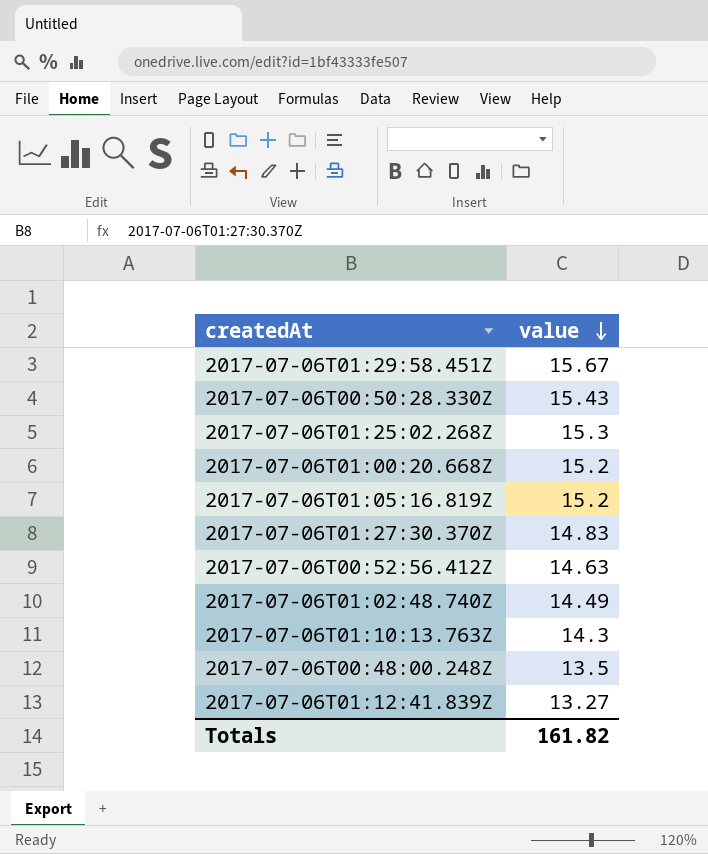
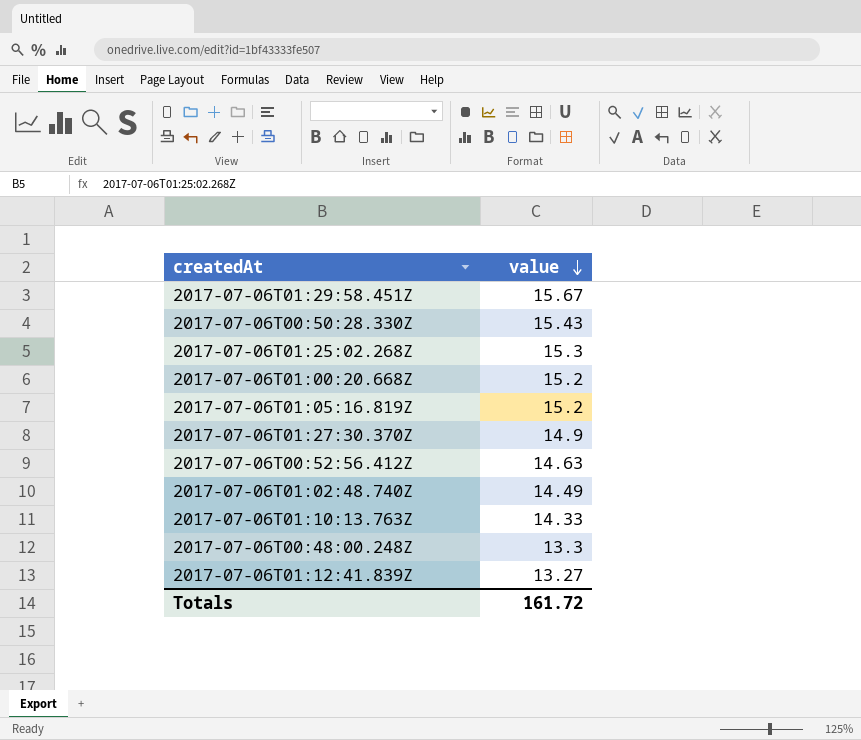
2017-07-06T01:27:30.370Z | value: 14.83 -> 14.9
2017-07-06T01:10:13.763Z | value: 14.3 -> 14.33
2017-07-06T00:48:00.248Z | value: 13.5 -> 13.3
Totals | value: 161.82 -> 161.72

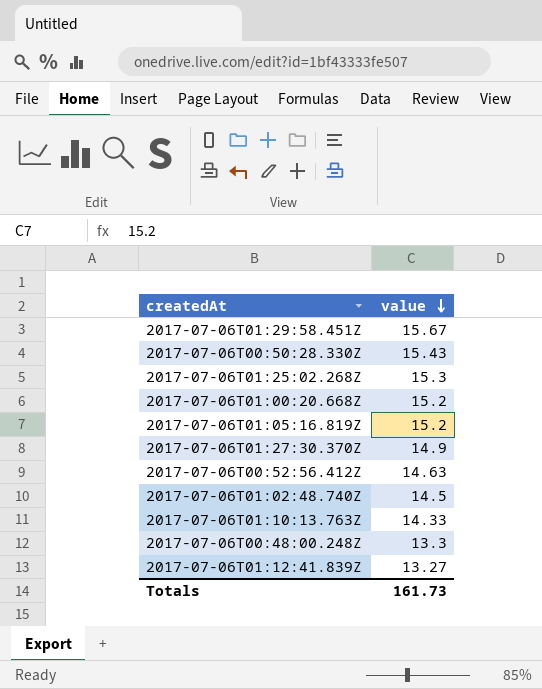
2017-07-06T01:02:48.740Z | value: 14.49 -> 14.5
Totals | value: 161.72 -> 161.73

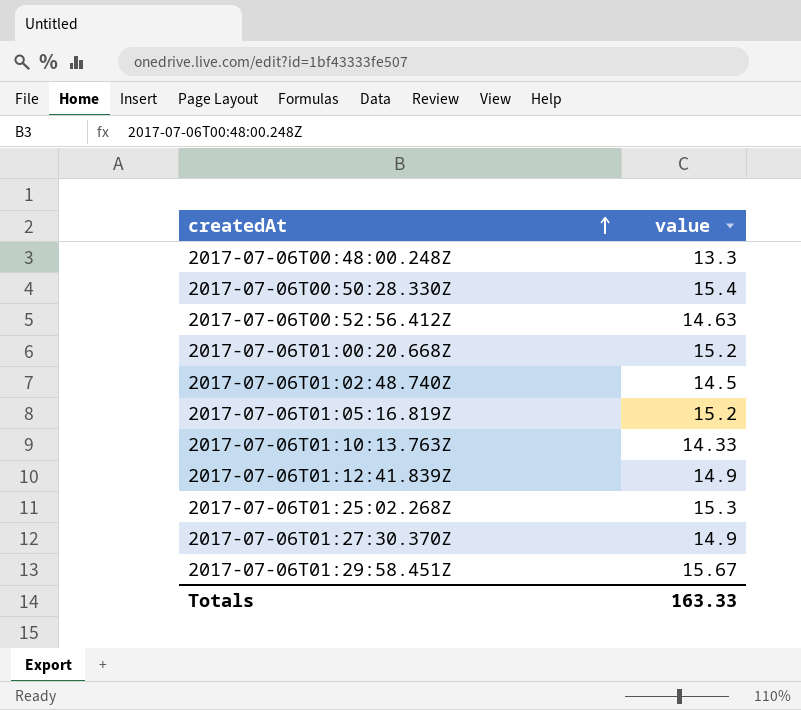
row order: value descending -> createdAt ascending
2017-07-06T00:50:28.330Z | value: 15.43 -> 15.4
2017-07-06T01:12:41.839Z | value: 13.27 -> 14.9
Totals | value: 161.73 -> 163.33

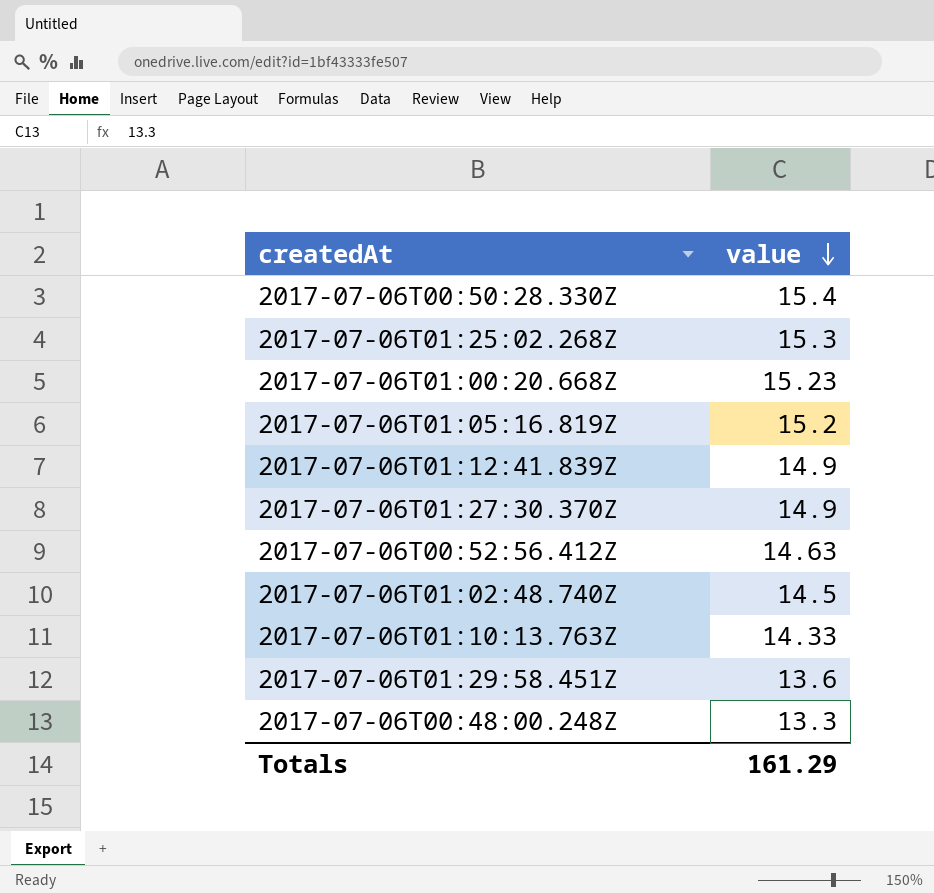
row order: createdAt ascending -> value descending
2017-07-06T01:00:20.668Z | value: 15.2 -> 15.23
2017-07-06T01:29:58.451Z | value: 15.67 -> 13.6
Totals | value: 163.33 -> 161.29

